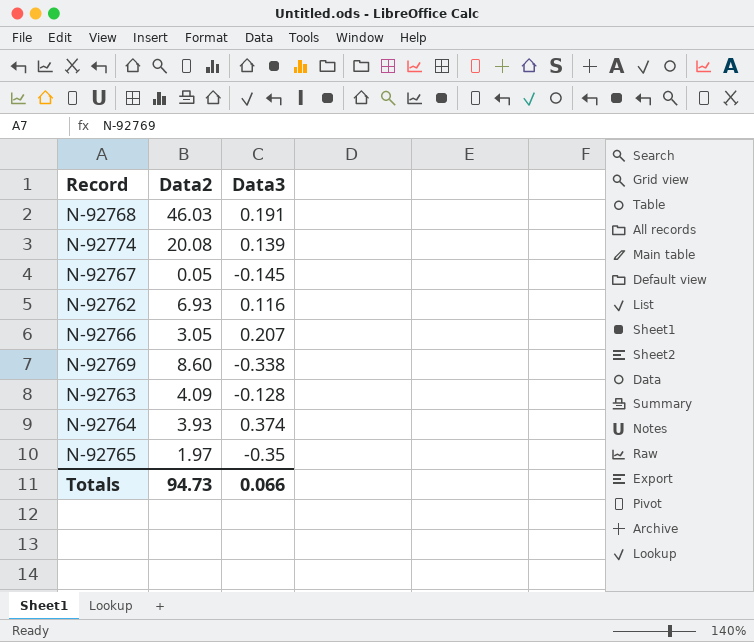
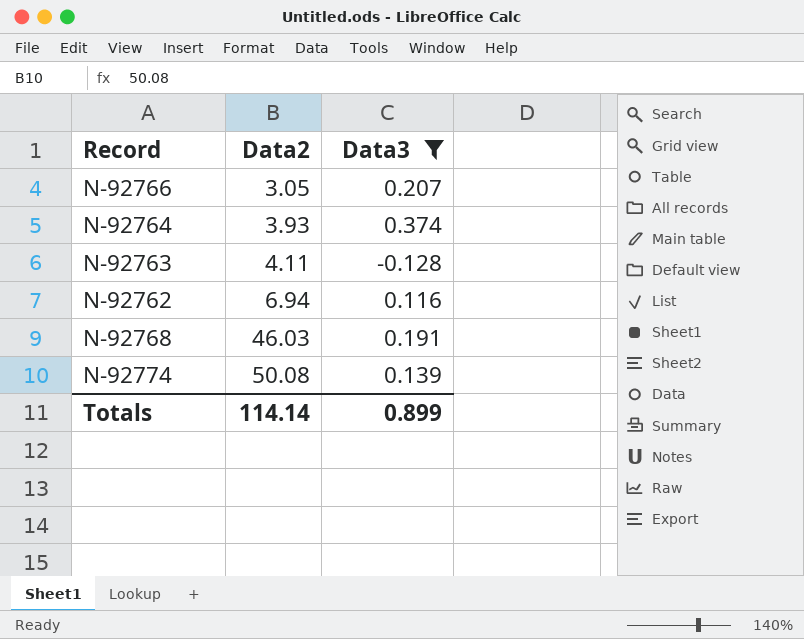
filter: none -> Data3 >= -0.128
row order: none -> Data2 ascending
N-92763 | Data2: 4.09 -> 4.11
N-92762 | Data2: 6.93 -> 6.94
N-92774 | Data2: 20.08 -> 50.08
Totals | Data2: 94.73 -> 114.14
Totals | Data3: 0.066 -> 0.899

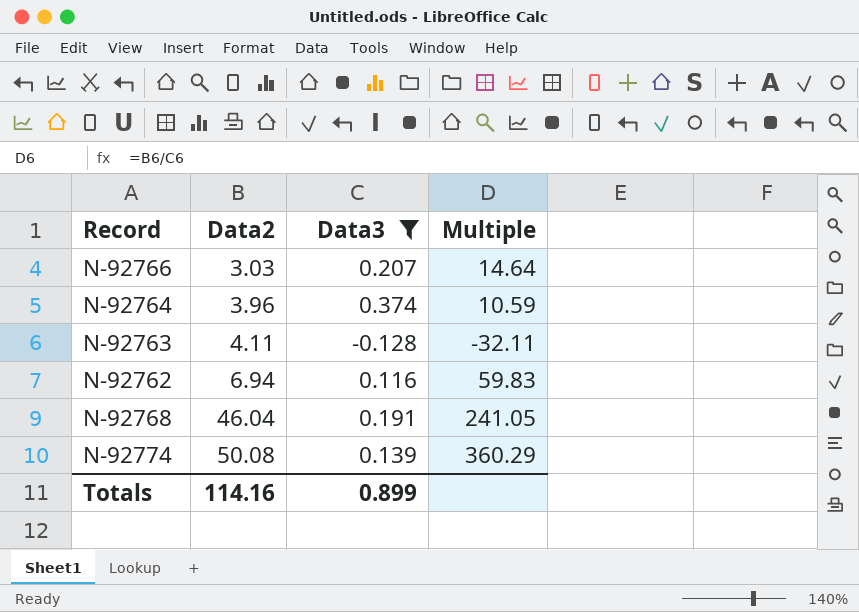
column Multiple | formula: none -> [Data2] / [Data3]
N-92766 | Data2: 3.05 -> 3.03
N-92764 | Data2: 3.93 -> 3.96
N-92768 | Data2: 46.03 -> 46.04
Totals | Data2: 114.14 -> 114.16

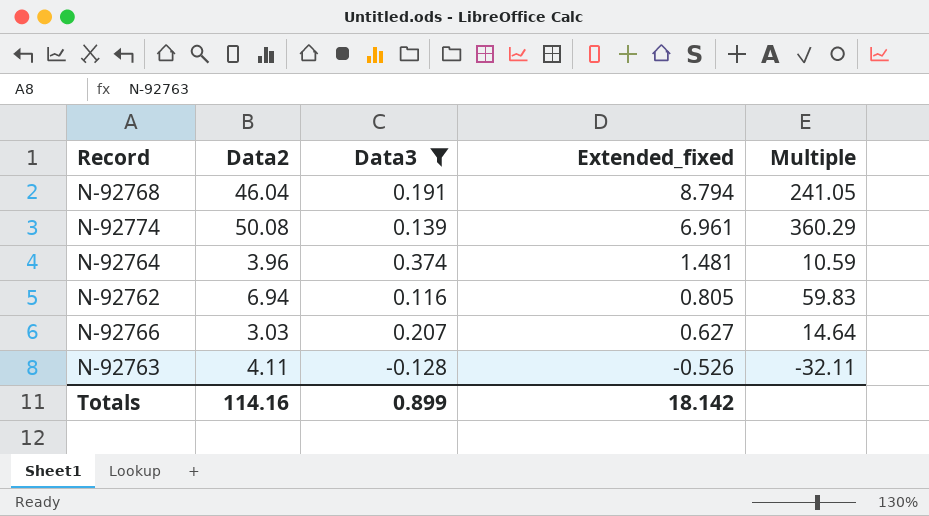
row order: Data2 ascending -> Extended_fixed descending
column Extended_fixed | formula: none -> [Data2] * [Data3]

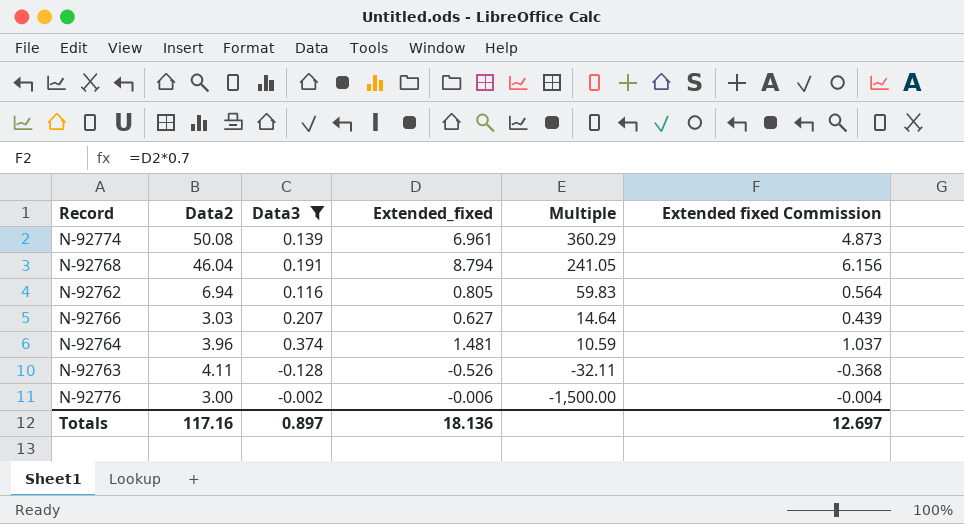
row order: Extended_fixed descending -> Multiple descending
column Extended fixed Commission | formula: none -> [Extended_fixed] * 0.7
row N-92776: none -> 3.00 | -0.002 | -0.006 | -1,500.00 | -0.004
Totals | Data2: 114.16 -> 117.16
Totals | Data3: 0.899 -> 0.897
Totals | Extended_fixed: 18.142 -> 18.136

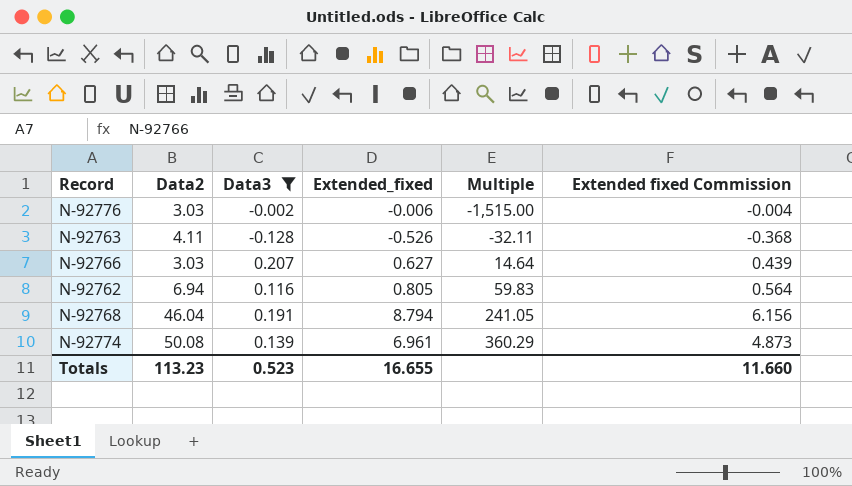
row order: Multiple descending -> Multiple ascending
row N-92764: 3.96 | 0.374 | 1.481 | 10.59 | 1.037 -> none
N-92776 | Data2: 3.00 -> 3.03
N-92776 | Multiple: -1,500.00 -> -1,515.00
Totals | Data2: 117.16 -> 113.23
Totals | Data3: 0.897 -> 0.523
Totals | Extended_fixed: 18.136 -> 16.655
Totals | Extended fixed Commission: 12.697 -> 11.660

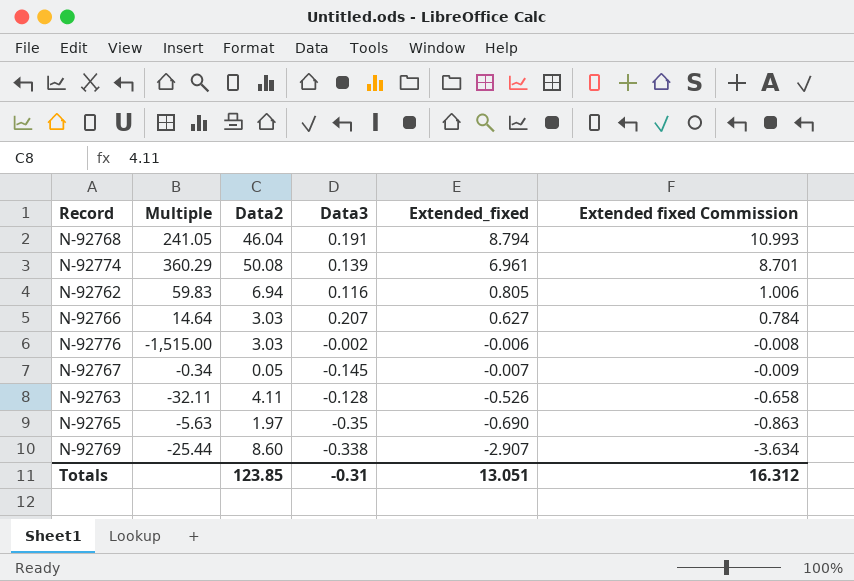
filter: Data3 >= -0.128 -> none
row order: Multiple ascending -> Extended_fixed descending
column Multiple | position: 5 -> 2
column Extended fixed Commission | formula: [Extended_fixed] * 0.7 -> [Extended_fixed] * 1.25
Totals | Data2: 113.23 -> 123.85
Totals | Data3: 0.523 -> -0.31
Totals | Extended_fixed: 16.655 -> 13.051
Totals | Extended fixed Commission: 11.660 -> 16.312

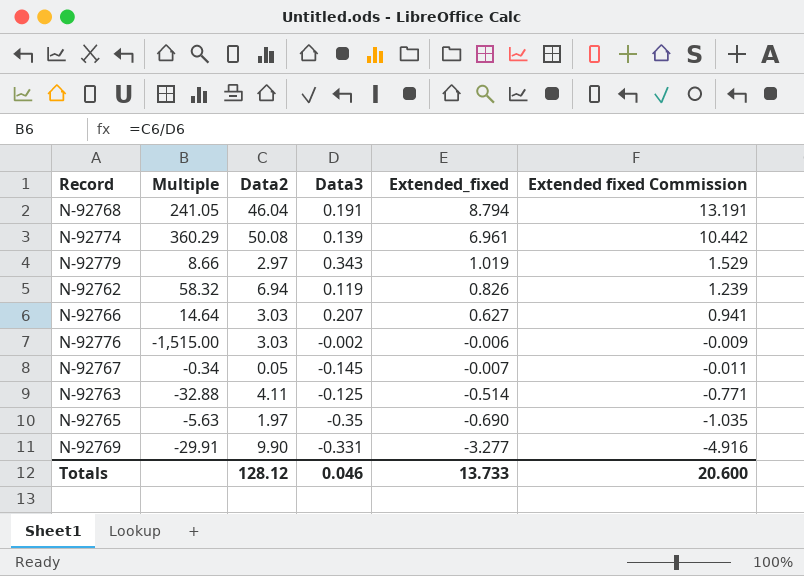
column Extended fixed Commission | formula: [Extended_fixed] * 1.25 -> [Extended_fixed] * 1.5
row N-92779: none -> 8.66 | 2.97 | 0.343 | 1.019 | 1.529
N-92762 | Multiple: 59.83 -> 58.32
N-92762 | Data3: 0.116 -> 0.119
N-92762 | Extended_fixed: 0.805 -> 0.826
N-92763 | Multiple: -32.11 -> -32.88
N-92763 | Data3: -0.128 -> -0.125
N-92763 | Extended_fixed: -0.526 -> -0.514
N-92769 | Multiple: -25.44 -> -29.91
N-92769 | Data2: 8.60 -> 9.90
N-92769 | Data3: -0.338 -> -0.331
N-92769 | Extended_fixed: -2.907 -> -3.277
Totals | Data2: 123.85 -> 128.12
Totals | Data3: -0.31 -> 0.046
Totals | Extended_fixed: 13.051 -> 13.733
Totals | Extended fixed Commission: 16.312 -> 20.600

